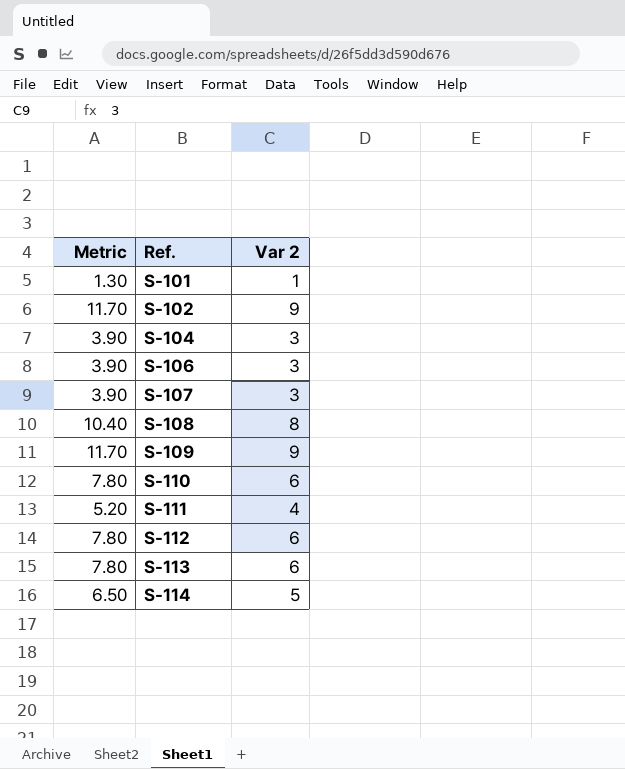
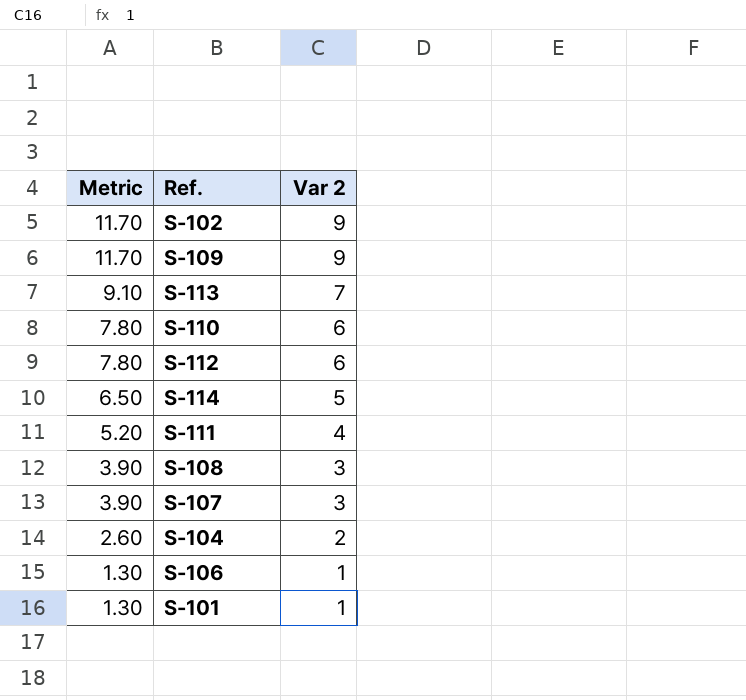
row order: Ref. ascending -> Metric descending
S-113 | Metric: 7.80 -> 9.10
S-113 | Var 2: 6 -> 7
S-108 | Metric: 10.40 -> 3.90
S-108 | Var 2: 8 -> 3
S-104 | Metric: 3.90 -> 2.60
S-104 | Var 2: 3 -> 2
S-106 | Metric: 3.90 -> 1.30
S-106 | Var 2: 3 -> 1

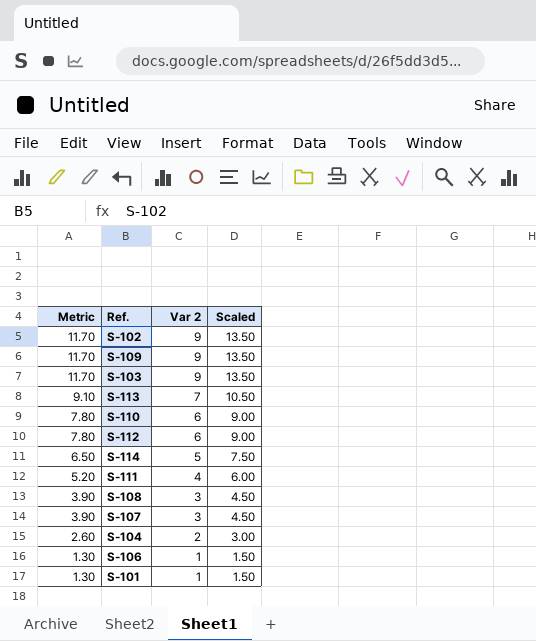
column Scaled | formula: none -> [Var 2] * 1.5
row S-103: none -> 11.70 | 9 | 13.50

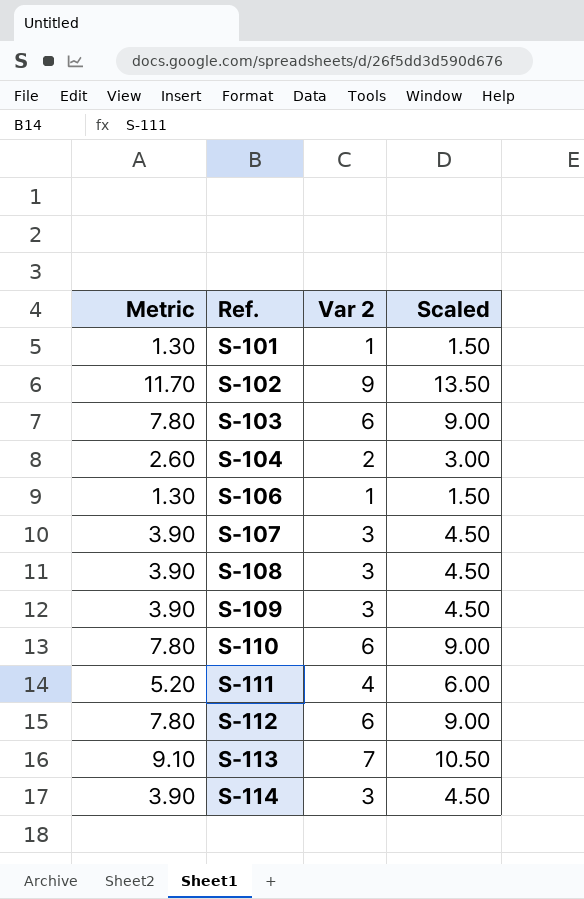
row order: Metric descending -> Ref. ascending
S-103 | Metric: 11.70 -> 7.80
S-103 | Var 2: 9 -> 6
S-103 | Scaled: 13.50 -> 9.00
S-109 | Metric: 11.70 -> 3.90
S-109 | Var 2: 9 -> 3
S-109 | Scaled: 13.50 -> 4.50
S-114 | Metric: 6.50 -> 3.90
S-114 | Var 2: 5 -> 3
S-114 | Scaled: 7.50 -> 4.50

